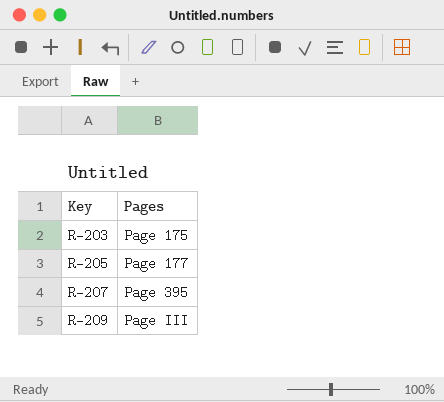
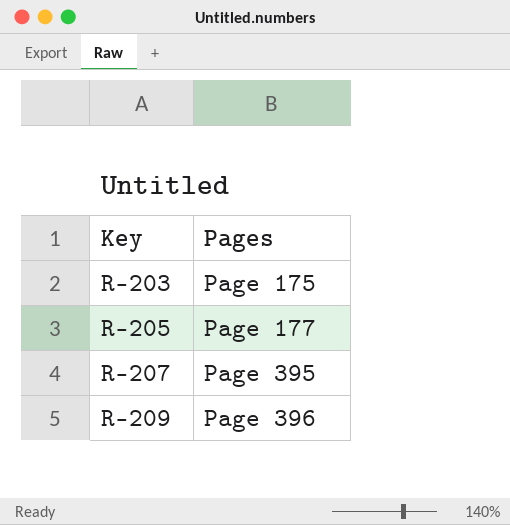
R-209 | Pages: Page III -> Page 396

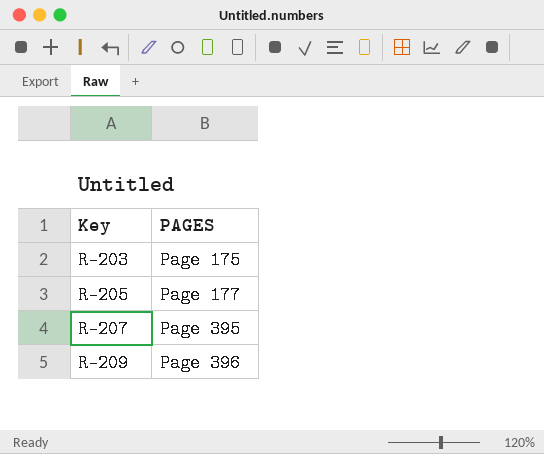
column name: Pages -> PAGES

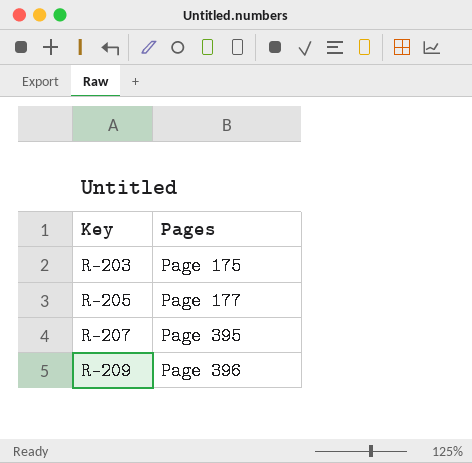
column name: PAGES -> Pages

